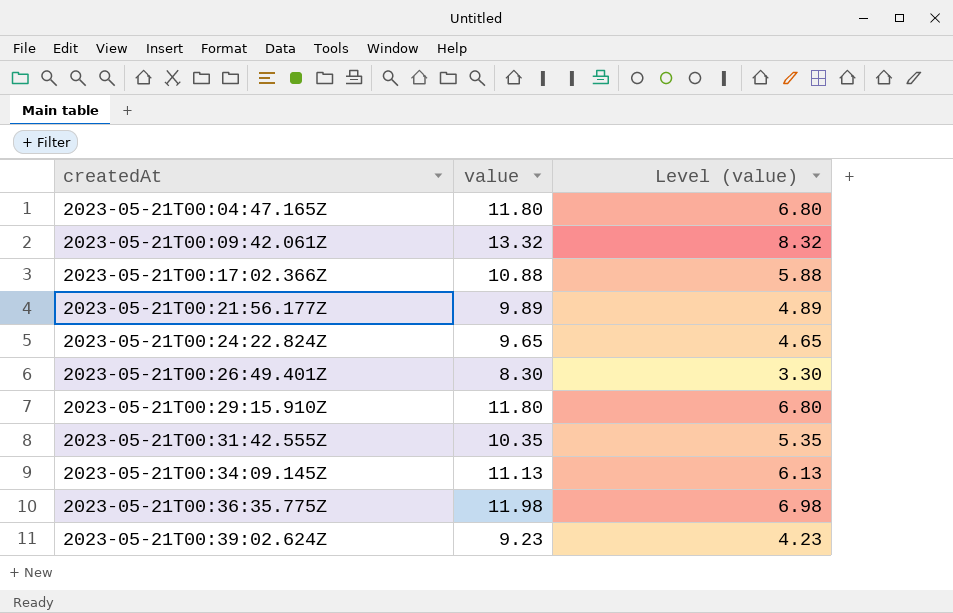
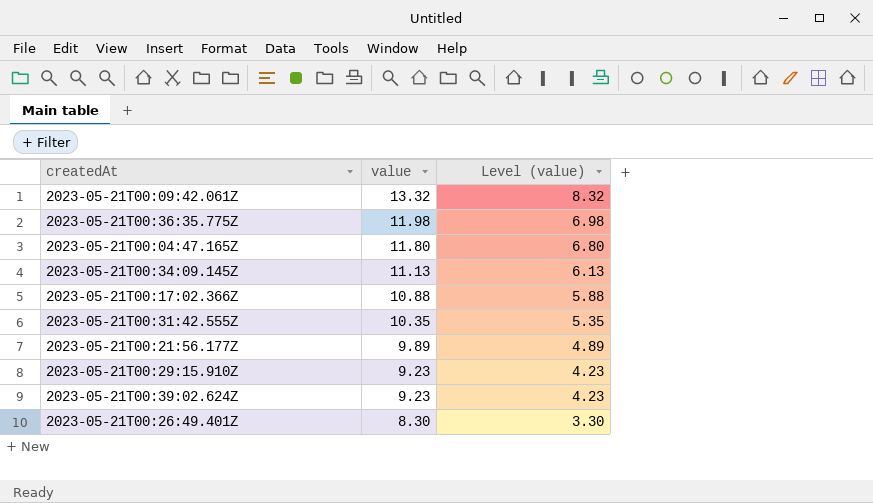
row order: createdAt ascending -> value descending
row 2023-05-21T00:24:22.824Z: 9.65 | 4.65 -> none
2023-05-21T00:29:15.910Z | value: 11.80 -> 9.23
2023-05-21T00:29:15.910Z | Level (value): 6.80 -> 4.23

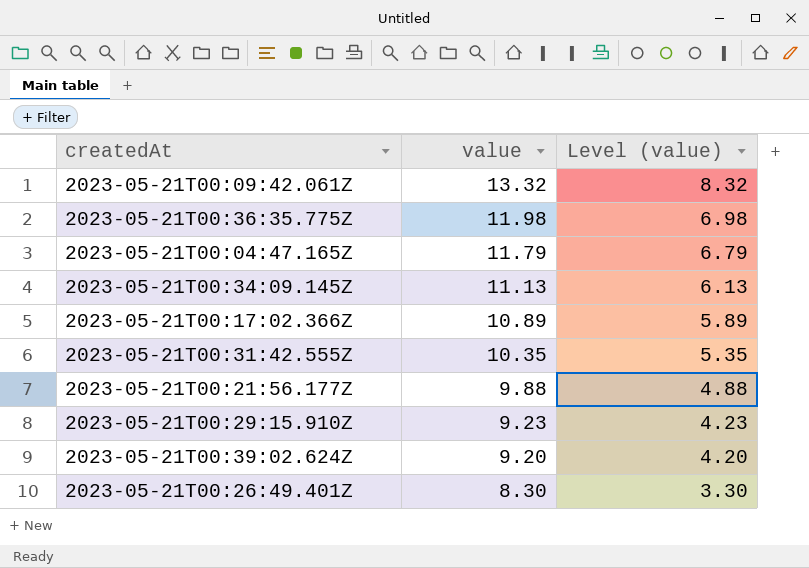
2023-05-21T00:04:47.165Z | value: 11.80 -> 11.79
2023-05-21T00:04:47.165Z | Level (value): 6.80 -> 6.79
2023-05-21T00:17:02.366Z | value: 10.88 -> 10.89
2023-05-21T00:17:02.366Z | Level (value): 5.88 -> 5.89
2023-05-21T00:21:56.177Z | value: 9.89 -> 9.88
2023-05-21T00:21:56.177Z | Level (value): 4.89 -> 4.88
2023-05-21T00:39:02.624Z | value: 9.23 -> 9.20
2023-05-21T00:39:02.624Z | Level (value): 4.23 -> 4.20

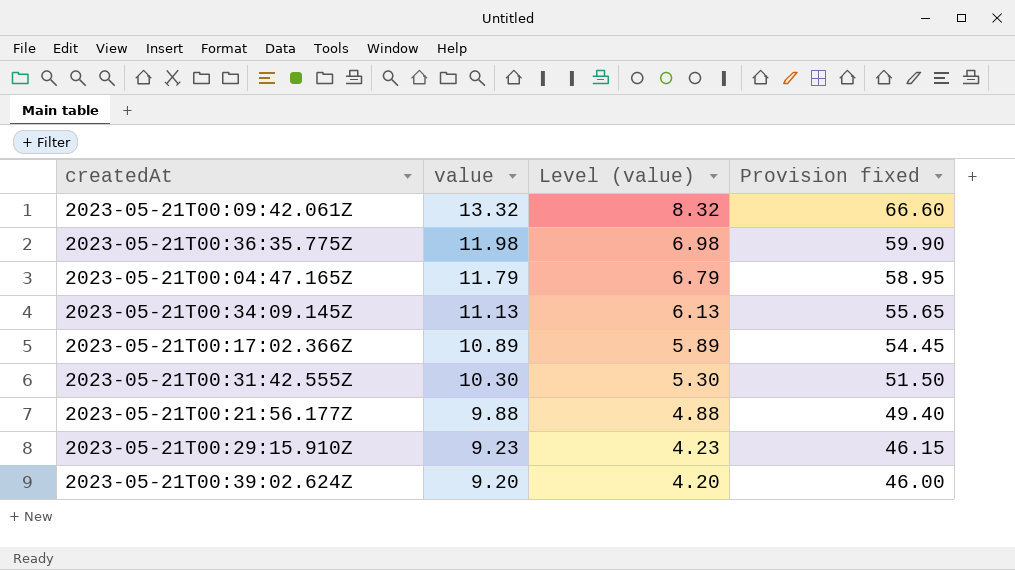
column Provision fixed | formula: none -> [value] * 5
row 2023-05-21T00:26:49.401Z: 8.30 | 3.30 -> none
2023-05-21T00:31:42.555Z | value: 10.35 -> 10.30
2023-05-21T00:31:42.555Z | Level (value): 5.35 -> 5.30

